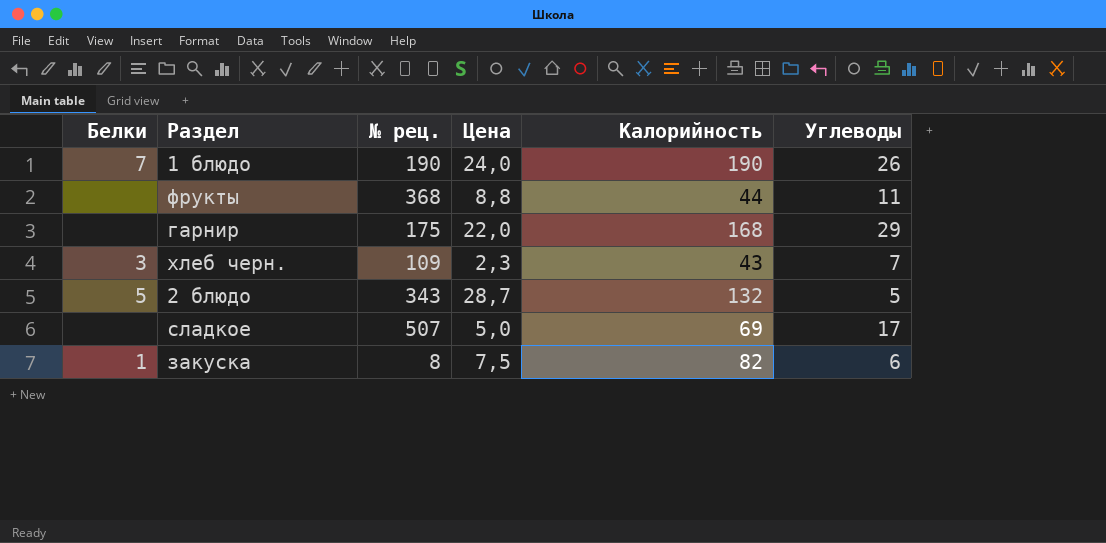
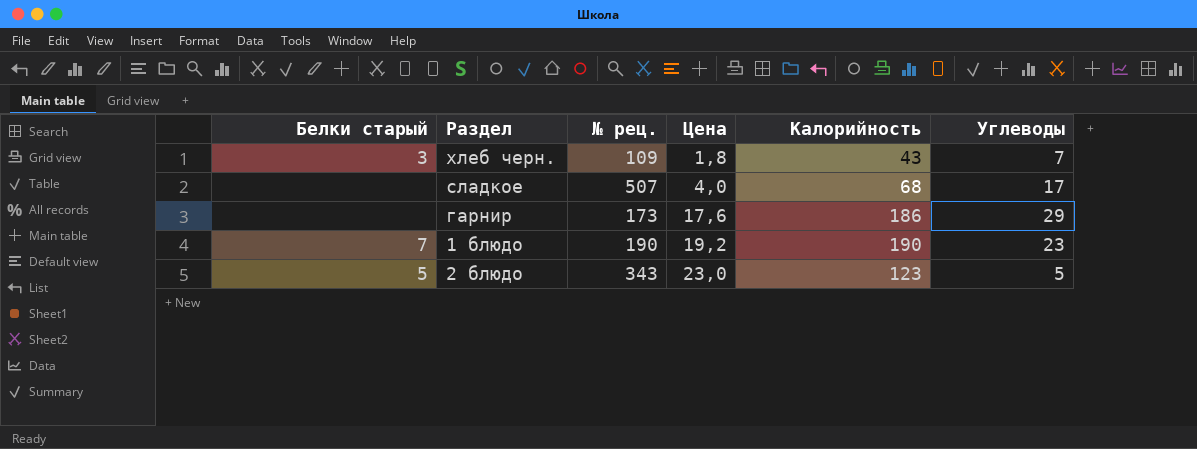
row order: none -> Цена ascending
column name: Белки -> Белки старый
row фрукты: none | 368 | 8,8 | 44 | 11 -> none
row закуска: 1 | 8 | 7,5 | 82 | 6 -> none
хлеб черн. | Цена: 2,3 -> 1,8
сладкое | Цена: 5,0 -> 4,0
сладкое | Калорийность: 69 -> 68
гарнир | № рец.: 175 -> 173
гарнир | Цена: 22,0 -> 17,6
гарнир | Калорийность: 168 -> 186
1 блюдо | Цена: 24,0 -> 19,2
1 блюдо | Углеводы: 26 -> 23
2 блюдо | Цена: 28,7 -> 23,0
2 блюдо | Калорийность: 132 -> 123

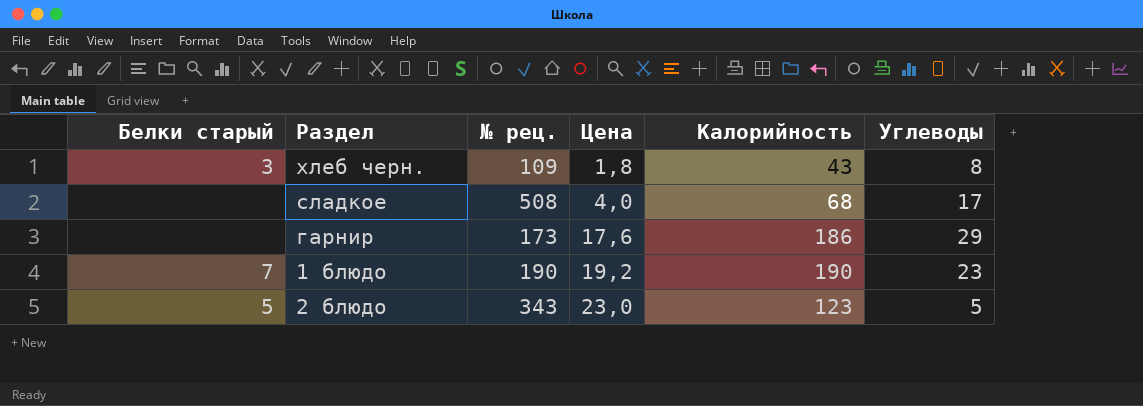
хлеб черн. | Углеводы: 7 -> 8
сладкое | № рец.: 507 -> 508

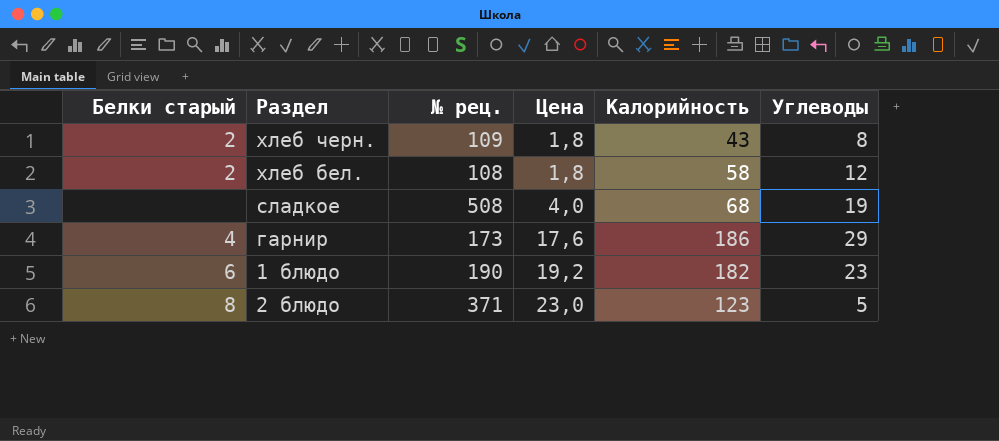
хлеб черн. | Белки старый: 3 -> 2
row хлеб бел.: none -> 2 | 108 | 1,8 | 58 | 12
сладкое | Углеводы: 17 -> 19
гарнир | Белки старый: none -> 4
1 блюдо | Белки старый: 7 -> 6
1 блюдо | Калорийность: 190 -> 182
2 блюдо | Белки старый: 5 -> 8
2 блюдо | № рец.: 343 -> 371

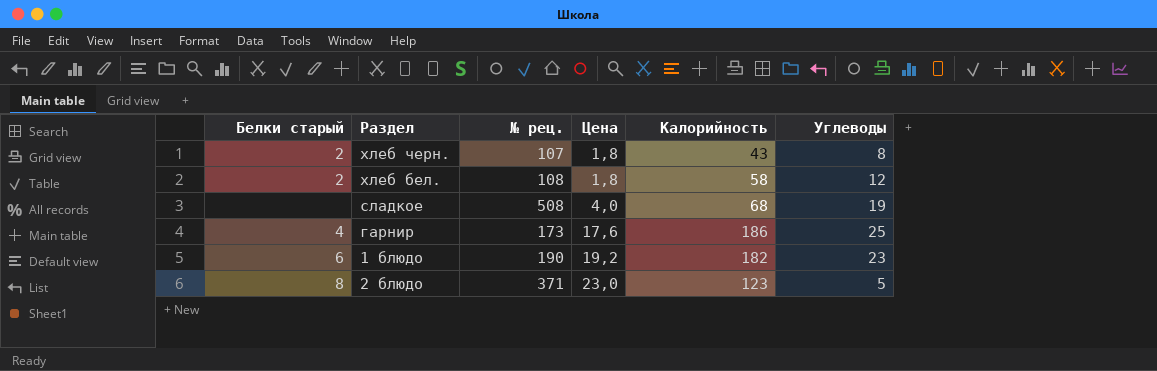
хлеб черн. | № рец.: 109 -> 107
гарнир | Углеводы: 29 -> 25

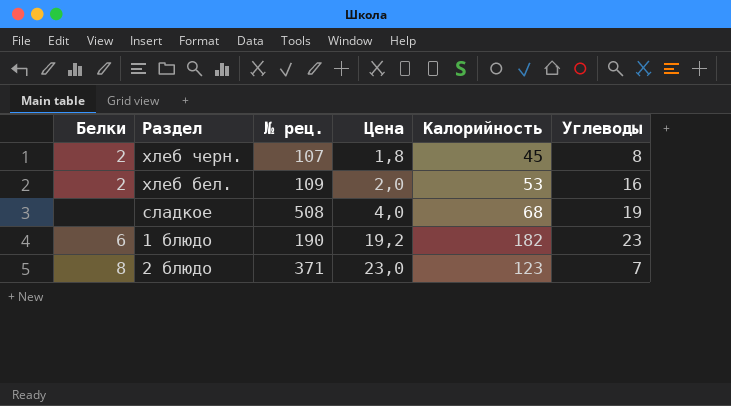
column name: Белки старый -> Белки
row гарнир: 4 | 173 | 17,6 | 186 | 25 -> none
хлеб черн. | Калорийность: 43 -> 45
хлеб бел. | № рец.: 108 -> 109
хлеб бел. | Цена: 1,8 -> 2,0
хлеб бел. | Калорийность: 58 -> 53
хлеб бел. | Углеводы: 12 -> 16
2 блюдо | Углеводы: 5 -> 7

